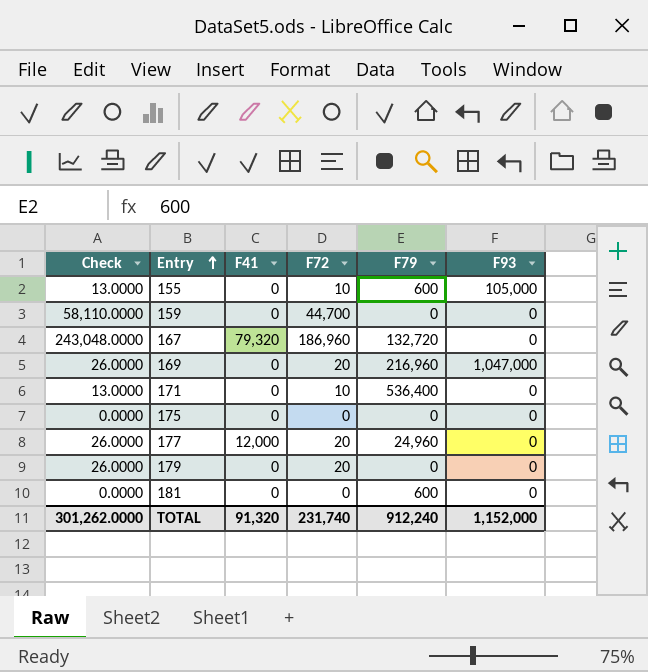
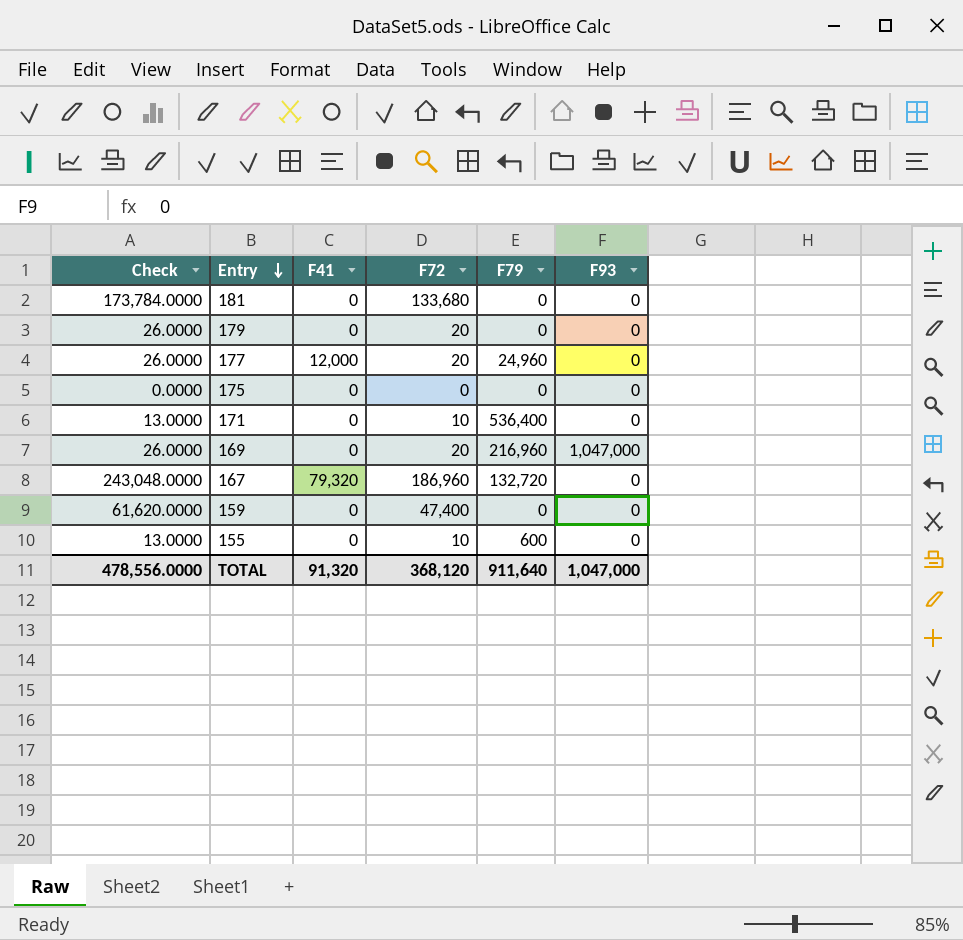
row order: Entry ascending -> Entry descending
181 | Check: 0.0000 -> 173,784.0000
181 | F72: 0 -> 133,680
181 | F79: 600 -> 0
159 | Check: 58,110.0000 -> 61,620.0000
159 | F72: 44,700 -> 47,400
155 | F93: 105,000 -> 0
TOTAL | Check: 301,262.0000 -> 478,556.0000
TOTAL | F72: 231,740 -> 368,120
TOTAL | F79: 912,240 -> 911,640
TOTAL | F93: 1,152,000 -> 1,047,000

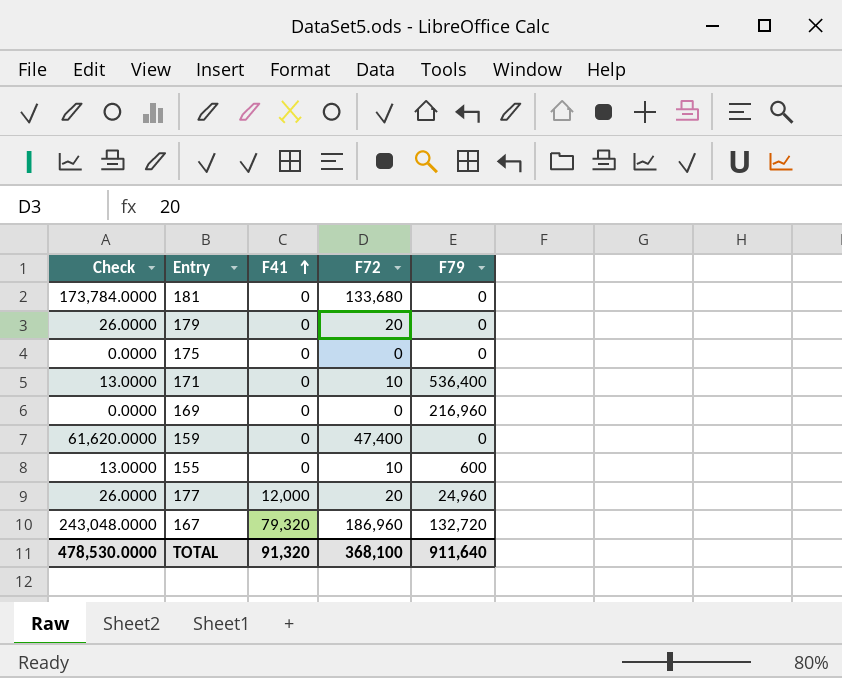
row order: Entry descending -> F41 ascending
column F93 | position: 6 -> none
169 | Check: 26.0000 -> 0.0000
169 | F72: 20 -> 0
TOTAL | Check: 478,556.0000 -> 478,530.0000
TOTAL | F72: 368,120 -> 368,100

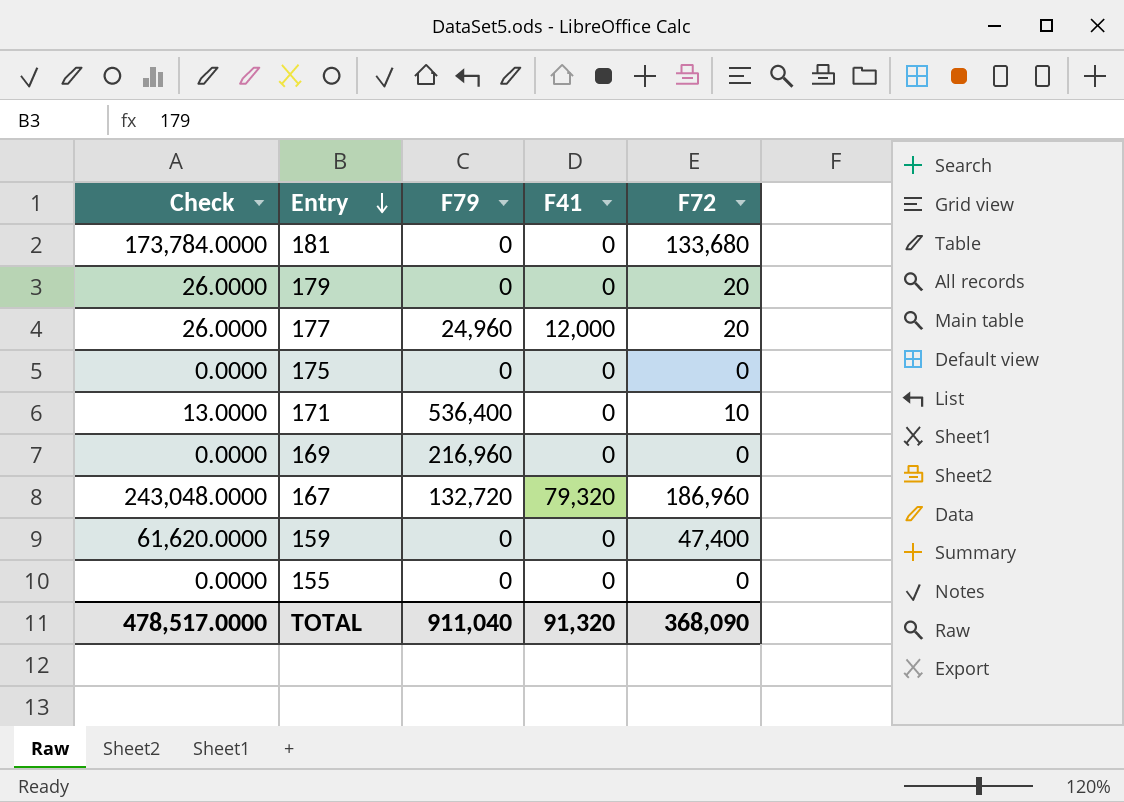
row order: F41 ascending -> Entry descending
column F79 | position: 5 -> 3
155 | Check: 13.0000 -> 0.0000
155 | F79: 600 -> 0
155 | F72: 10 -> 0
TOTAL | Check: 478,530.0000 -> 478,517.0000
TOTAL | F79: 911,640 -> 911,040
TOTAL | F72: 368,100 -> 368,090

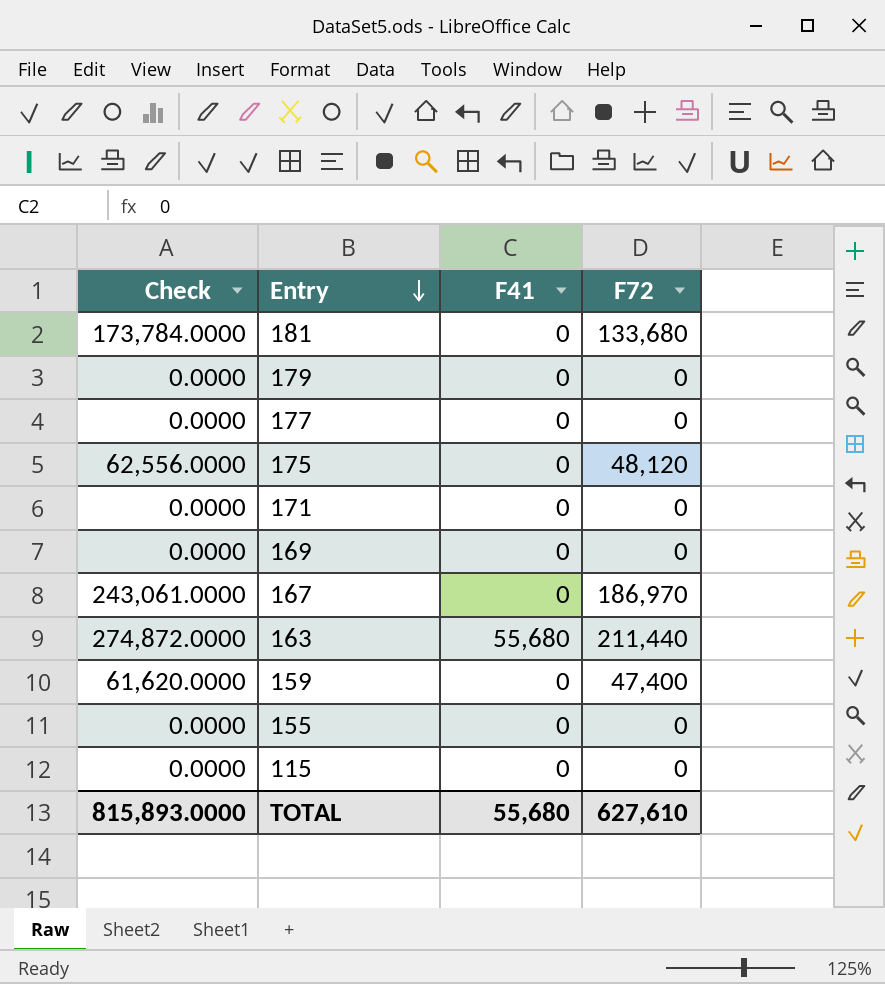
column F79 | position: 3 -> none
179 | Check: 26.0000 -> 0.0000
179 | F72: 20 -> 0
177 | Check: 26.0000 -> 0.0000
177 | F41: 12,000 -> 0
177 | F72: 20 -> 0
175 | Check: 0.0000 -> 62,556.0000
175 | F72: 0 -> 48,120
171 | Check: 13.0000 -> 0.0000
171 | F72: 10 -> 0
167 | Check: 243,048.0000 -> 243,061.0000
167 | F41: 79,320 -> 0
167 | F72: 186,960 -> 186,970
row 163: none -> 274,872.0000 | 55,680 | 211,440
row 115: none -> 0.0000 | 0 | 0
TOTAL | Check: 478,517.0000 -> 815,893.0000
TOTAL | F41: 91,320 -> 55,680
TOTAL | F72: 368,090 -> 627,610

